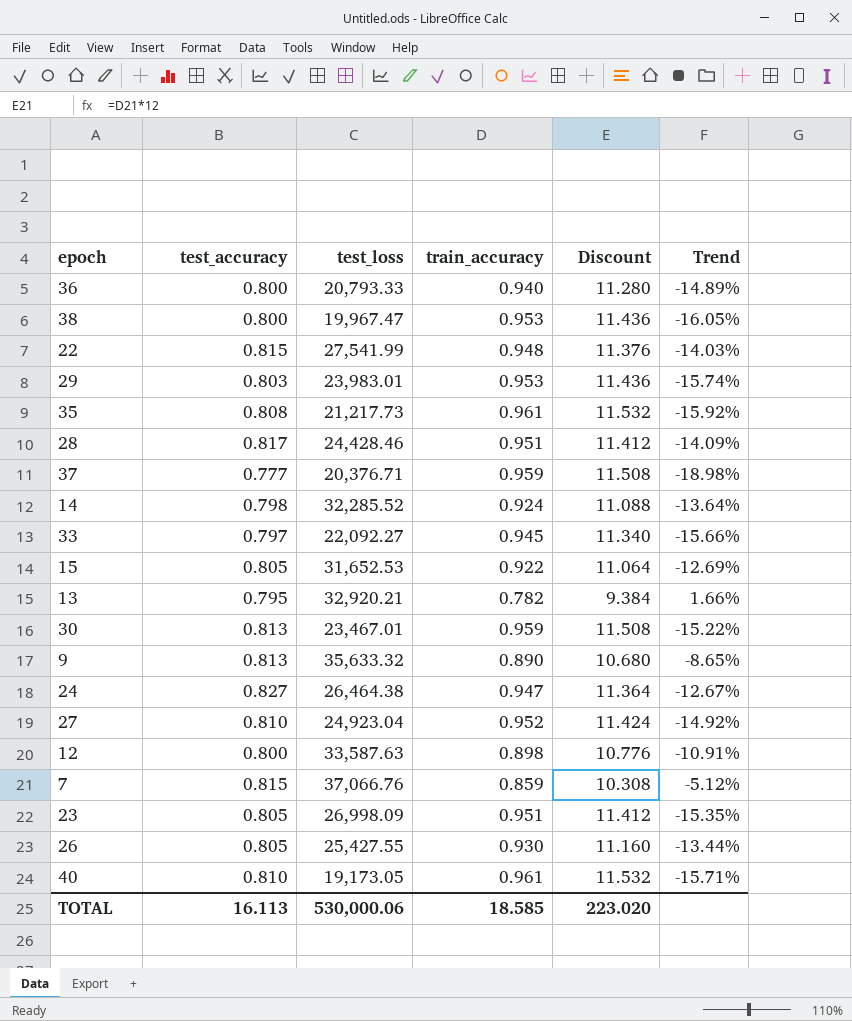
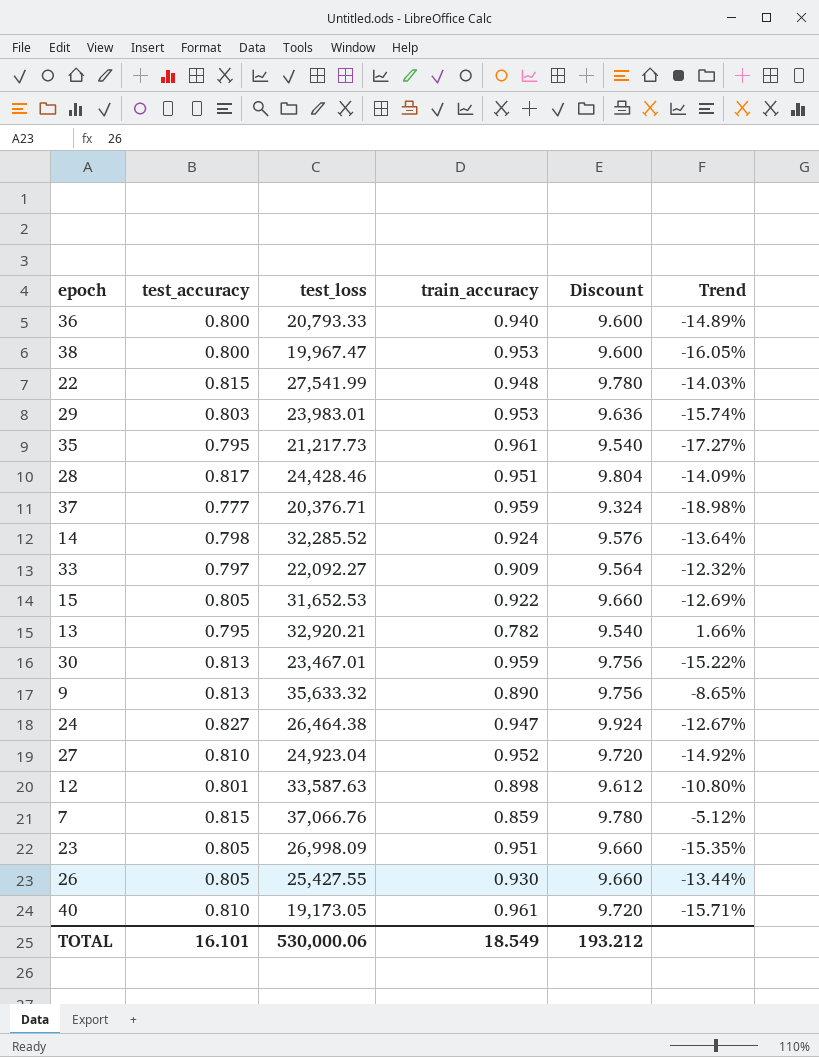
column Discount | formula: [train_accuracy] * 12 -> [test_accuracy] * 12
35 | test_accuracy: 0.808 -> 0.795
35 | Trend: -15.92% -> -17.27%
33 | train_accuracy: 0.945 -> 0.909
33 | Trend: -15.66% -> -12.32%
12 | test_accuracy: 0.800 -> 0.801
12 | Trend: -10.91% -> -10.80%
TOTAL | test_accuracy: 16.113 -> 16.101
TOTAL | train_accuracy: 18.585 -> 18.549
TOTAL | Discount: 223.020 -> 193.212

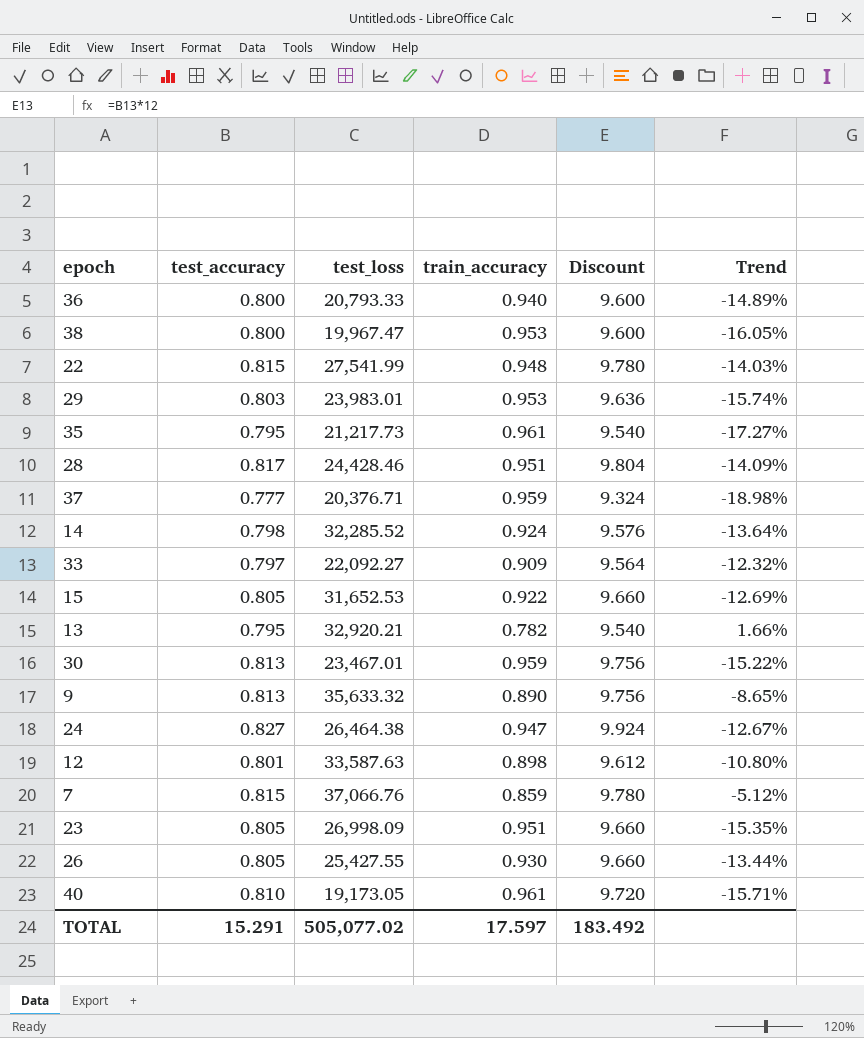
row 27: 0.810 | 24,923.04 | 0.952 | 9.720 | -14.92% -> none
TOTAL | test_accuracy: 16.101 -> 15.291
TOTAL | test_loss: 530,000.06 -> 505,077.02
TOTAL | train_accuracy: 18.549 -> 17.597
TOTAL | Discount: 193.212 -> 183.492

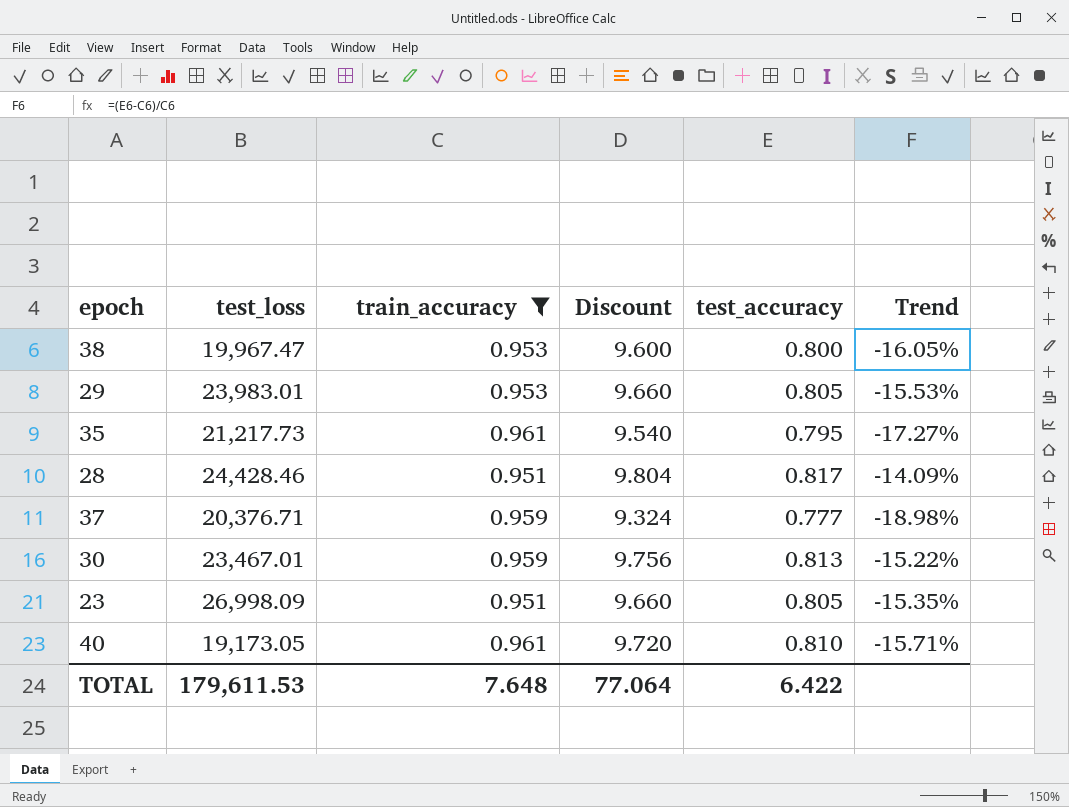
filter: none -> train_accuracy >= 0.951
column test_accuracy | position: 2 -> 5
29 | Discount: 9.636 -> 9.660
29 | test_accuracy: 0.803 -> 0.805
29 | Trend: -15.74% -> -15.53%
TOTAL | test_loss: 505,077.02 -> 179,611.53
TOTAL | train_accuracy: 17.597 -> 7.648
TOTAL | Discount: 183.492 -> 77.064
TOTAL | test_accuracy: 15.291 -> 6.422

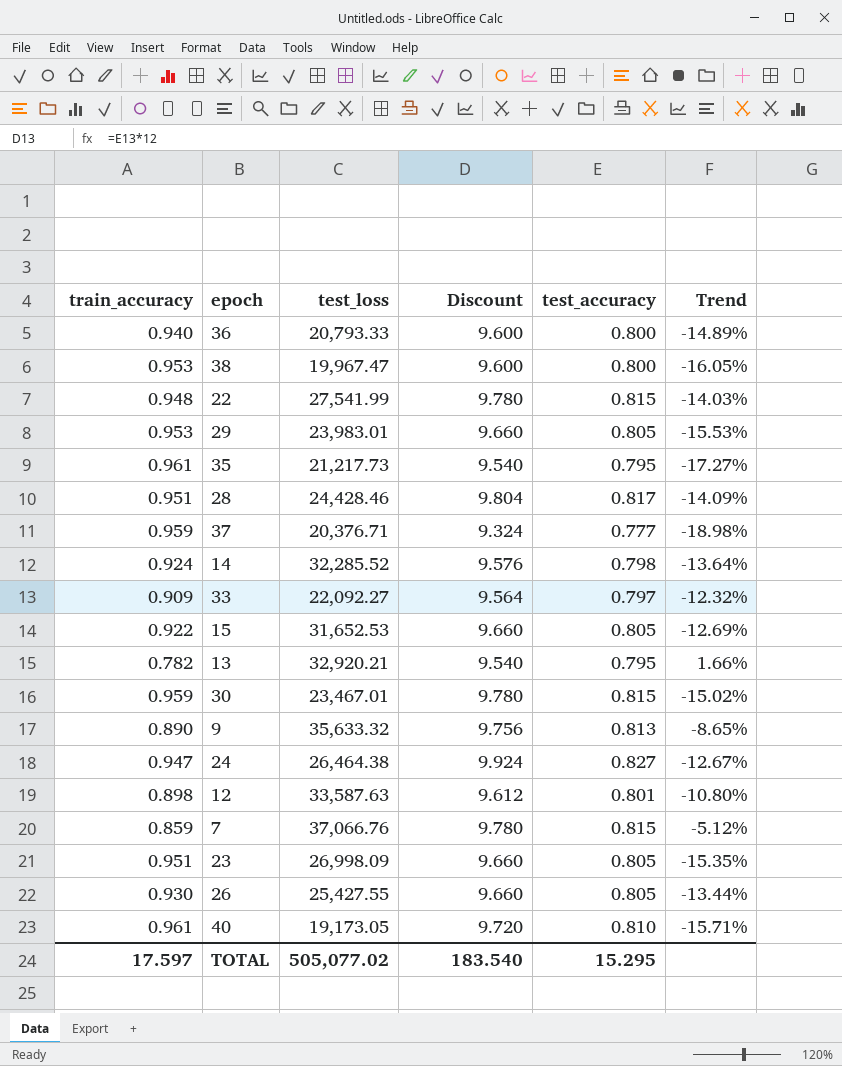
filter: train_accuracy >= 0.951 -> none
column train_accuracy | position: 3 -> 1
30 | Discount: 9.756 -> 9.780
30 | test_accuracy: 0.813 -> 0.815
30 | Trend: -15.22% -> -15.02%
TOTAL | train_accuracy: 7.648 -> 17.597
TOTAL | test_loss: 179,611.53 -> 505,077.02
TOTAL | Discount: 77.064 -> 183.540
TOTAL | test_accuracy: 6.422 -> 15.295

